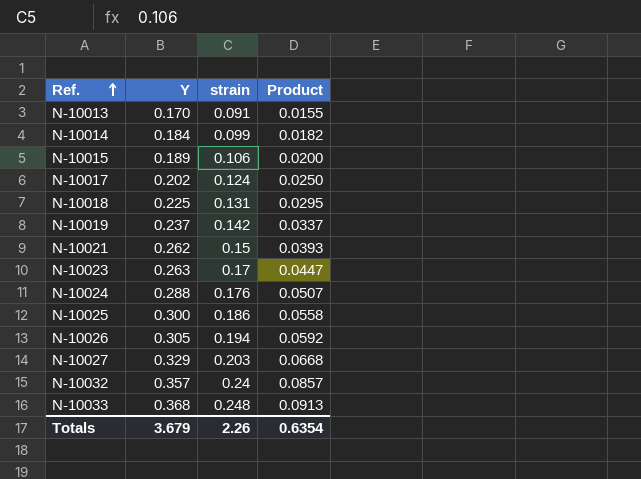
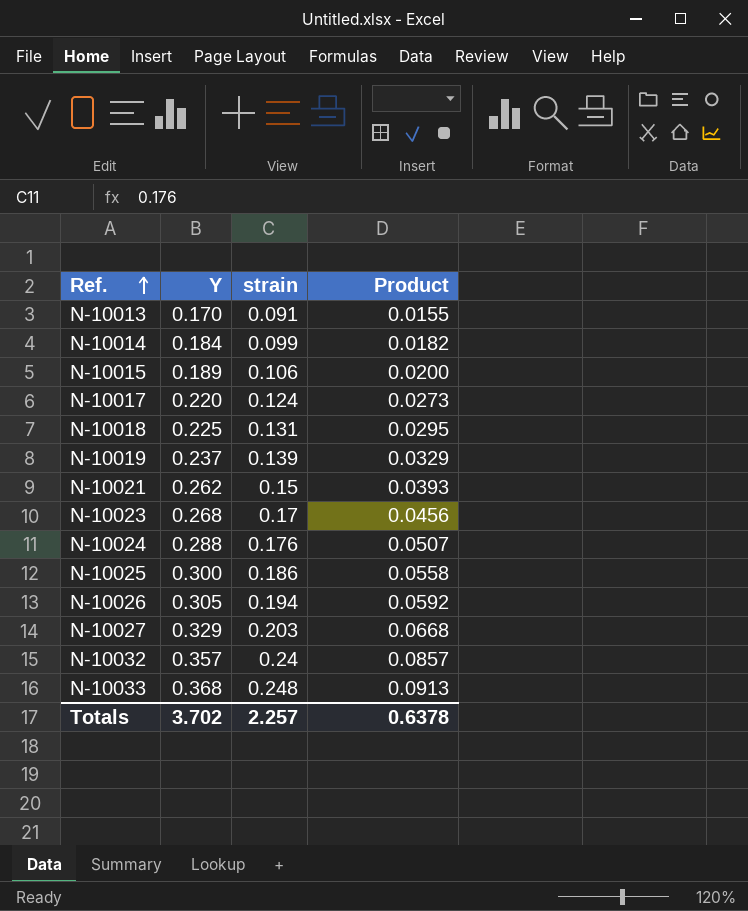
N-10017 | Y: 0.202 -> 0.220
N-10017 | Product: 0.0250 -> 0.0273
N-10019 | strain: 0.142 -> 0.139
N-10019 | Product: 0.0337 -> 0.0329
N-10023 | Y: 0.263 -> 0.268
N-10023 | Product: 0.0447 -> 0.0456
Totals | Y: 3.679 -> 3.702
Totals | strain: 2.26 -> 2.257
Totals | Product: 0.6354 -> 0.6378

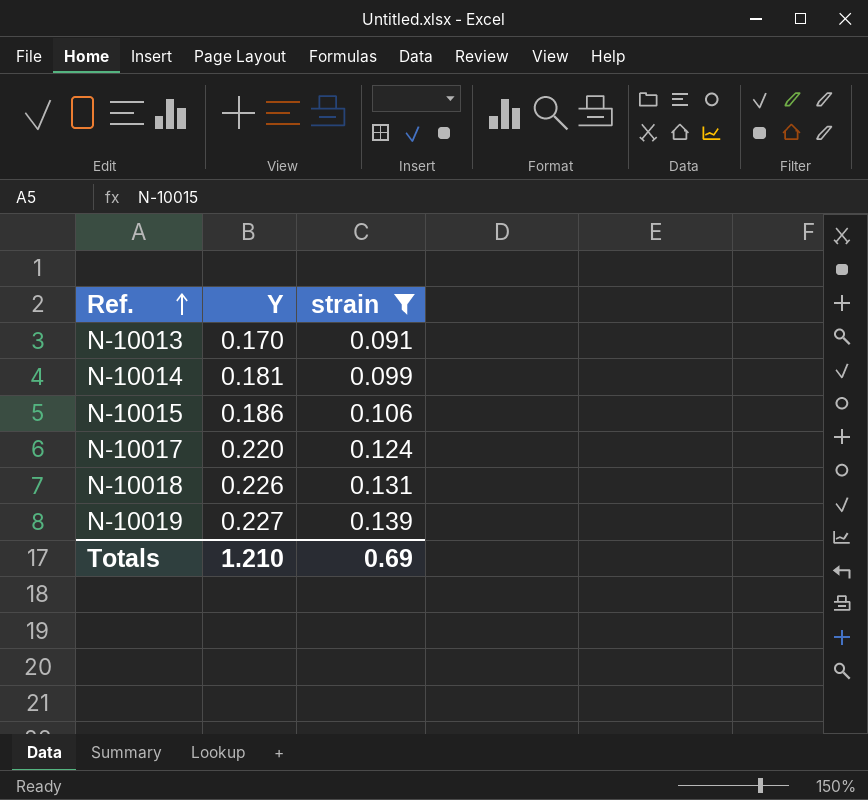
filter: none -> strain <= 0.139
column Product | formula: [Y] * [strain] -> none
N-10014 | Y: 0.184 -> 0.181
N-10015 | Y: 0.189 -> 0.186
N-10018 | Y: 0.225 -> 0.226
N-10019 | Y: 0.237 -> 0.227
Totals | Y: 3.702 -> 1.210
Totals | strain: 2.257 -> 0.69

